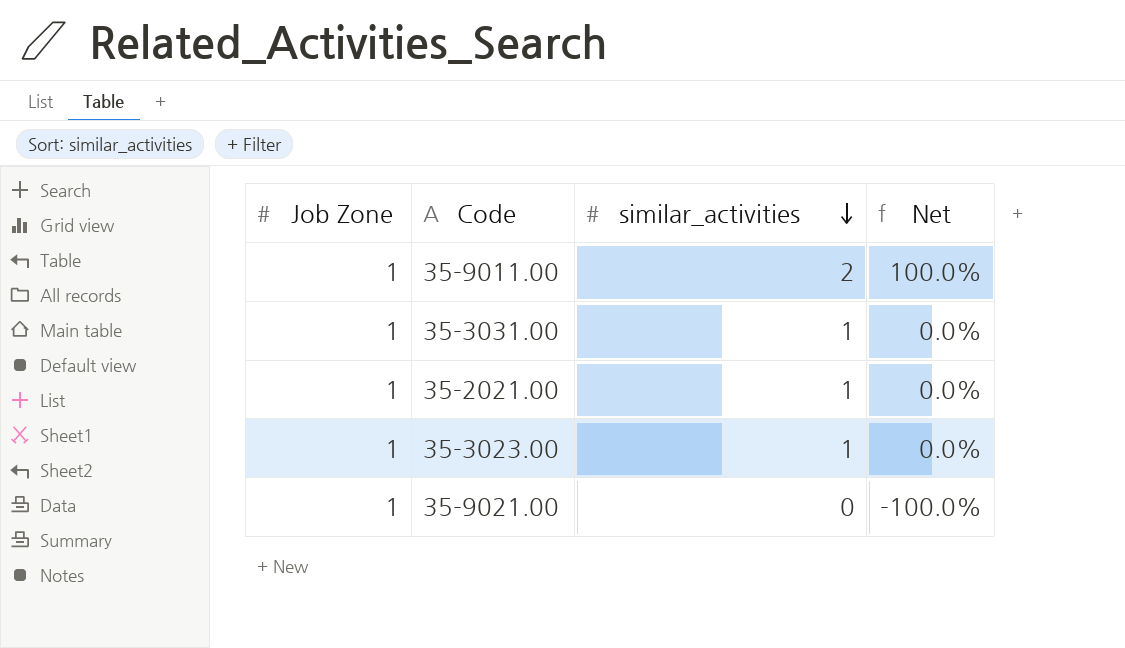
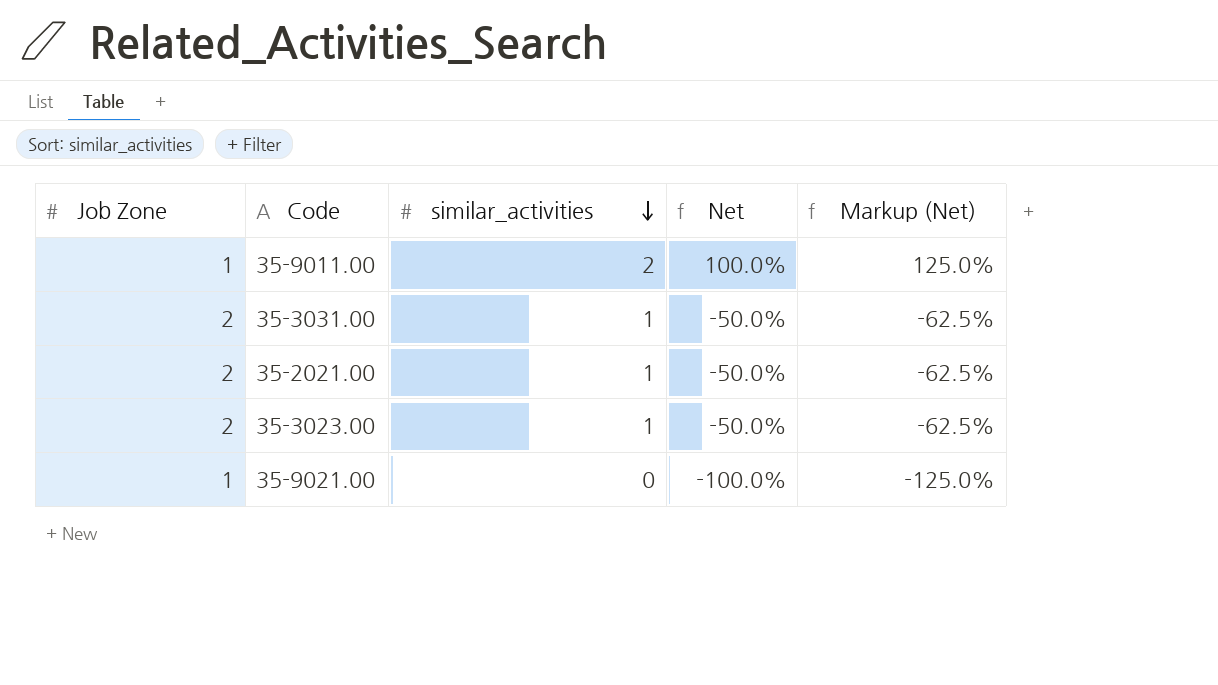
column Markup (Net) | formula: none -> [Net] * 1.25
35-3031.00 | Job Zone: 1 -> 2
35-3031.00 | Net: 0.0% -> -50.0%
35-2021.00 | Job Zone: 1 -> 2
35-2021.00 | Net: 0.0% -> -50.0%
35-3023.00 | Job Zone: 1 -> 2
35-3023.00 | Net: 0.0% -> -50.0%

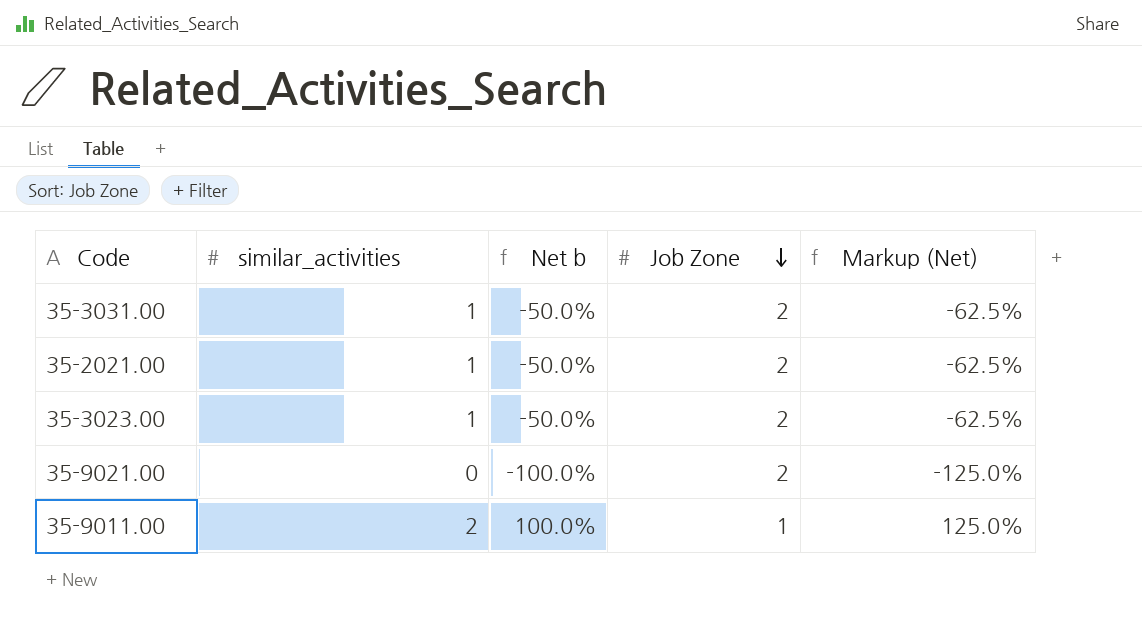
row order: similar_activities descending -> Job Zone descending
column name: Net -> Net b
column Job Zone | position: 1 -> 4
35-9021.00 | Job Zone: 1 -> 2

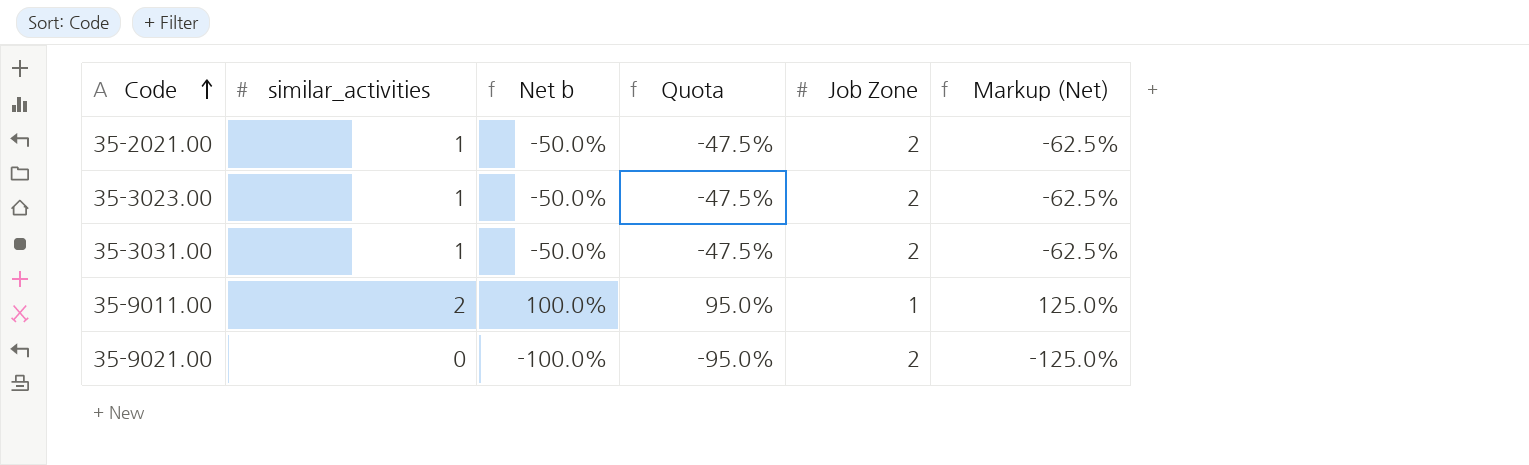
row order: Job Zone descending -> Code ascending
column Quota | formula: none -> [Net b] * 0.95

